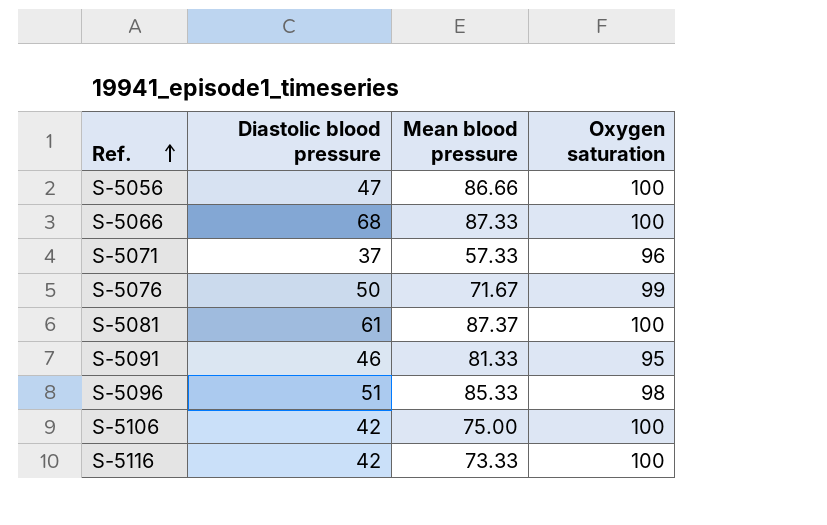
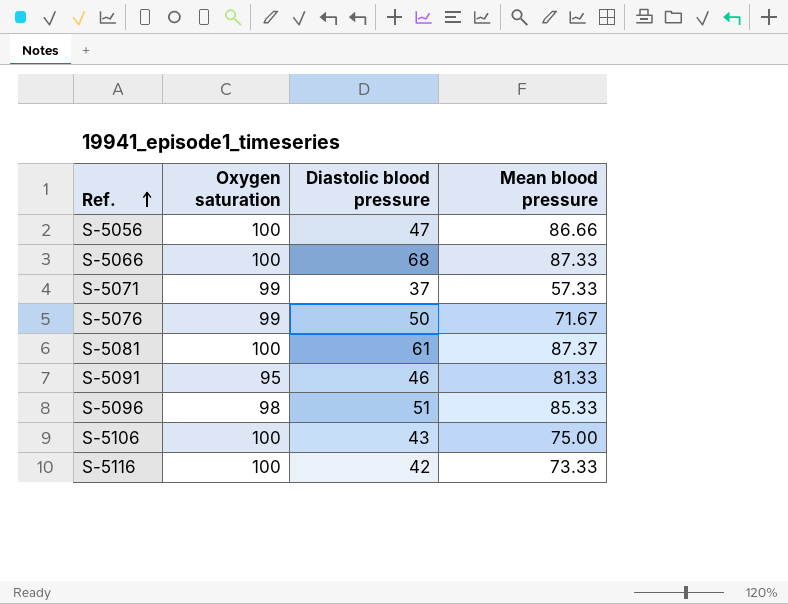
column Oxygen saturation | position: 4 -> 2
S-5071 | Oxygen saturation: 96 -> 99
S-5106 | Diastolic blood pressure: 42 -> 43

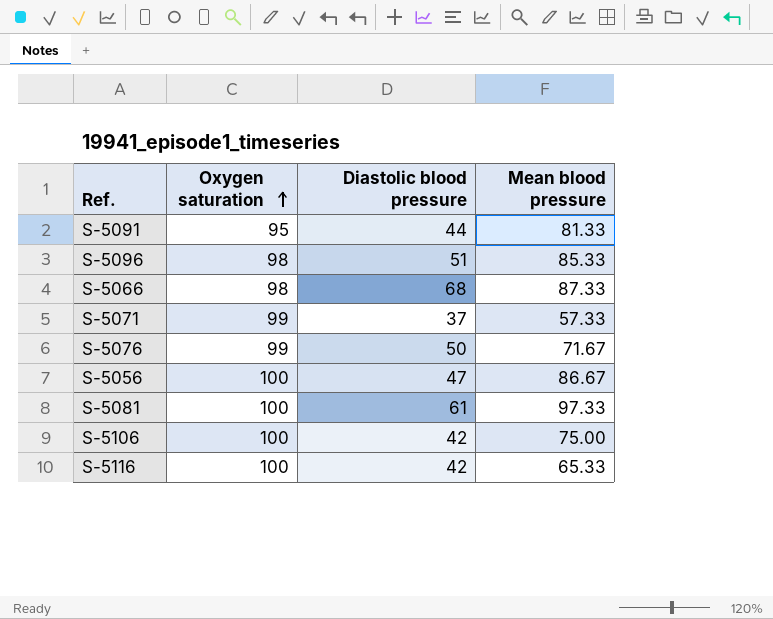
row order: Ref. ascending -> Oxygen saturation ascending
S-5091 | Diastolic blood pressure: 46 -> 44
S-5066 | Oxygen saturation: 100 -> 98
S-5056 | Mean blood pressure: 86.66 -> 86.67
S-5081 | Mean blood pressure: 87.37 -> 97.33
S-5106 | Diastolic blood pressure: 43 -> 42
S-5116 | Mean blood pressure: 73.33 -> 65.33

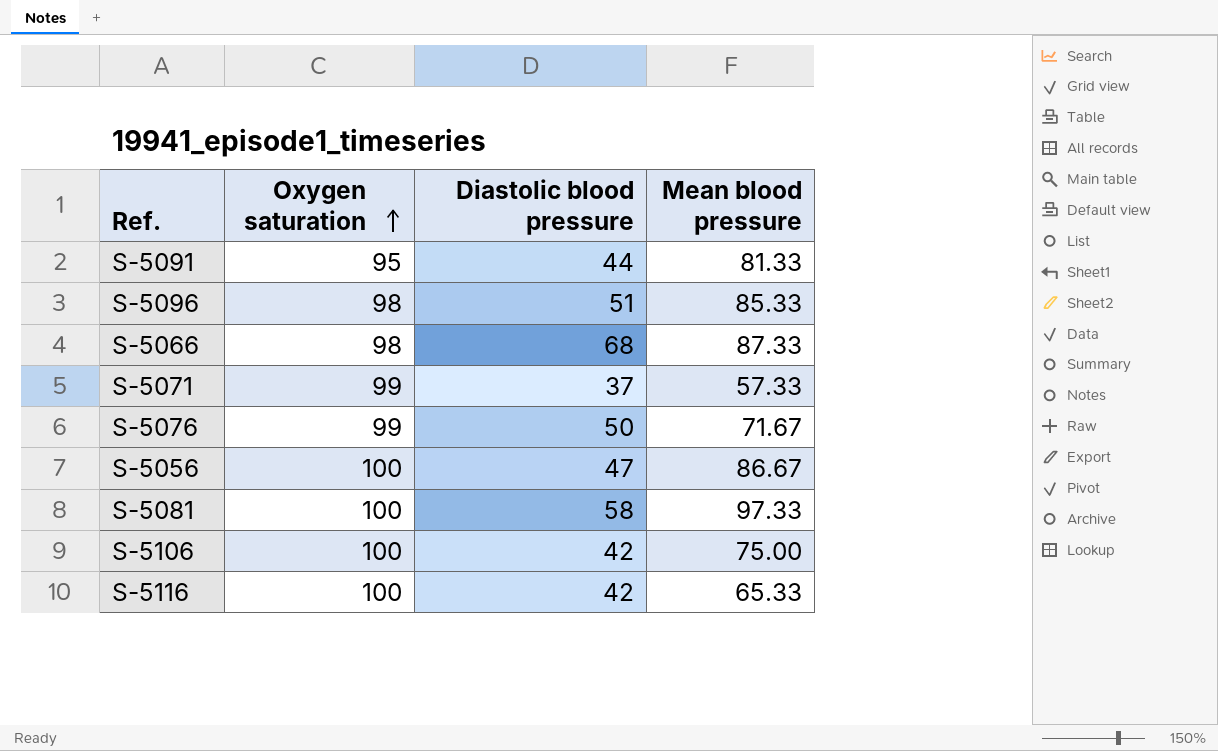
S-5081 | Diastolic blood pressure: 61 -> 58

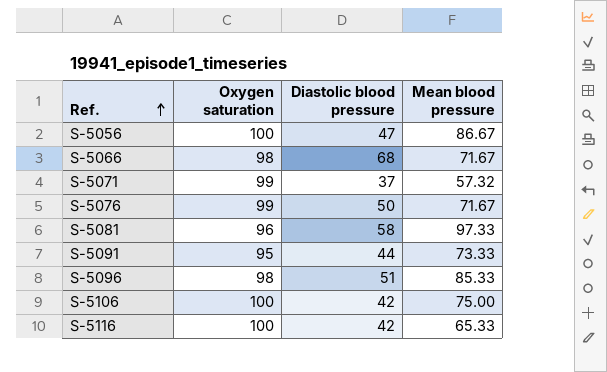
row order: Oxygen saturation ascending -> Ref. ascending
S-5066 | Mean blood pressure: 87.33 -> 71.67
S-5071 | Mean blood pressure: 57.33 -> 57.32
S-5081 | Oxygen saturation: 100 -> 96
S-5091 | Mean blood pressure: 81.33 -> 73.33

